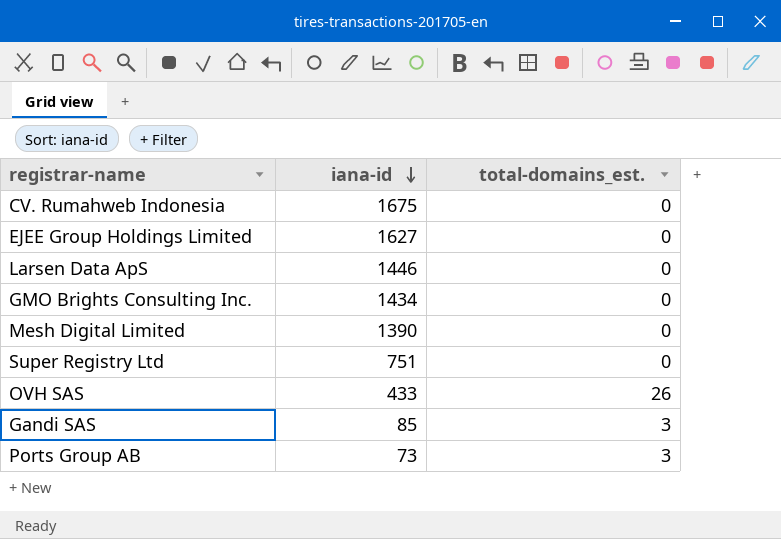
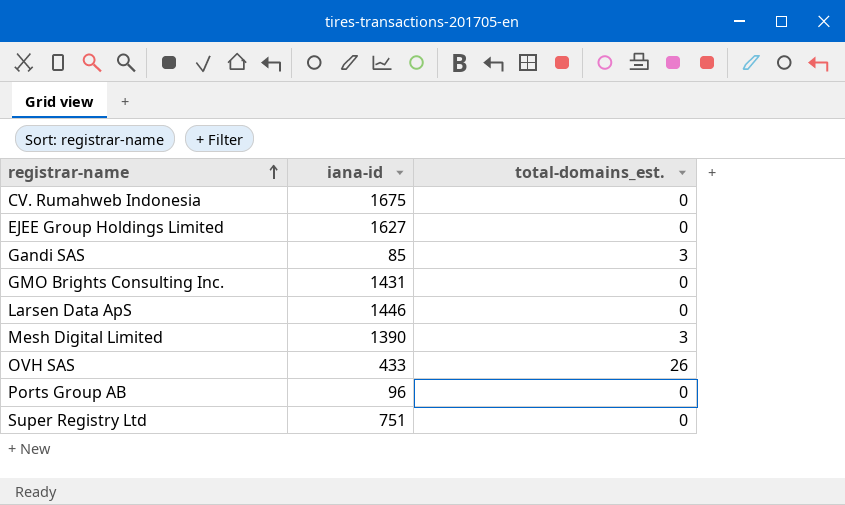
row order: iana-id descending -> registrar-name ascending
GMO Brights Consulting Inc. | iana-id: 1434 -> 1431
Mesh Digital Limited | total-domains_est.: 0 -> 3
Ports Group AB | iana-id: 73 -> 96
Ports Group AB | total-domains_est.: 3 -> 0

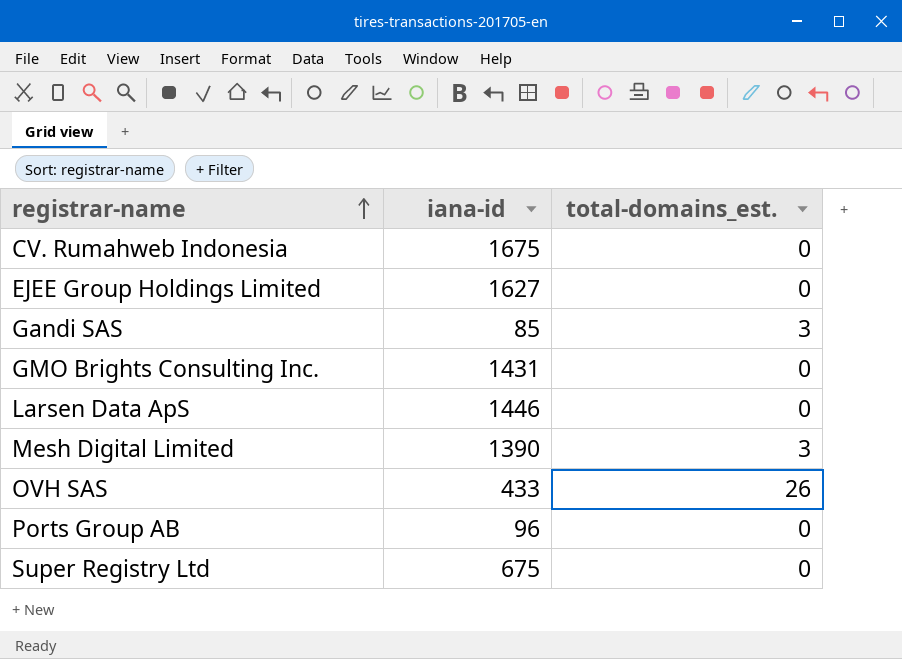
Super Registry Ltd | iana-id: 751 -> 675

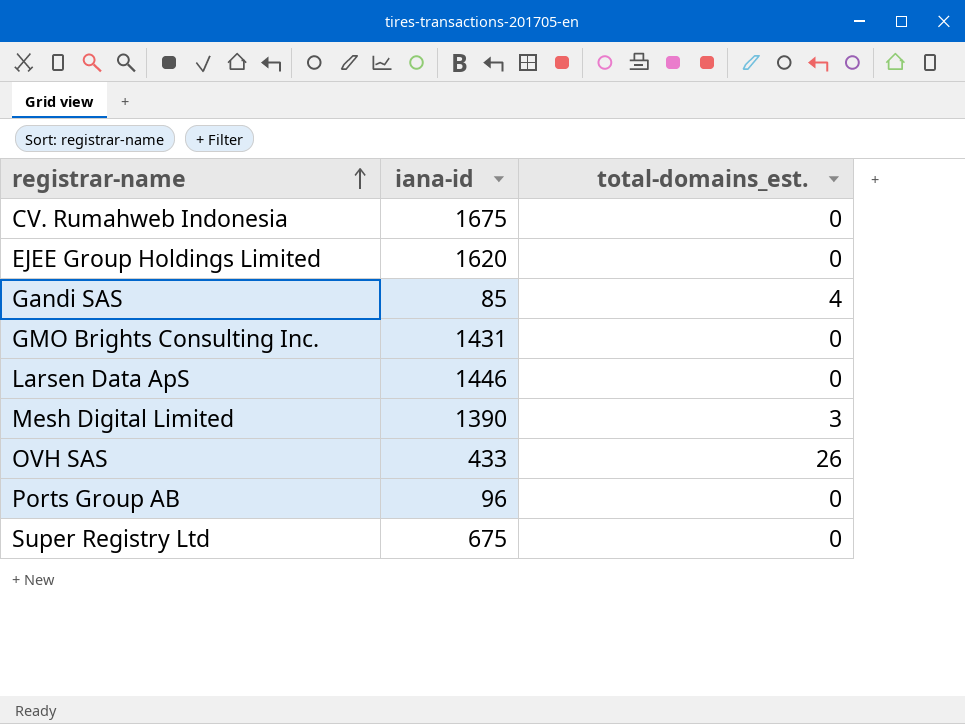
EJEE Group Holdings Limited | iana-id: 1627 -> 1620
Gandi SAS | total-domains_est.: 3 -> 4

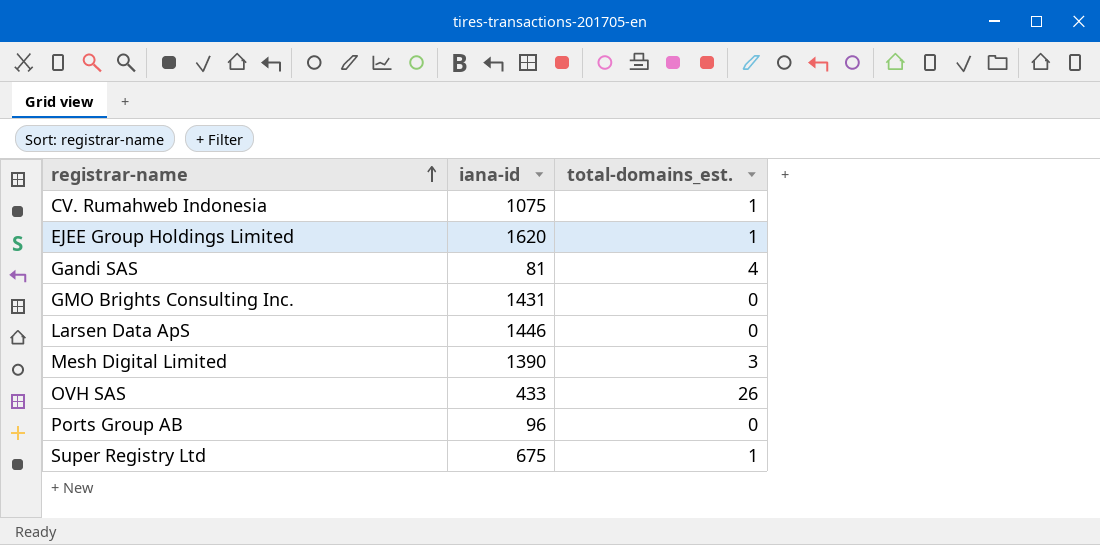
CV. Rumahweb Indonesia | iana-id: 1675 -> 1075
CV. Rumahweb Indonesia | total-domains_est.: 0 -> 1
EJEE Group Holdings Limited | total-domains_est.: 0 -> 1
Gandi SAS | iana-id: 85 -> 81
Super Registry Ltd | total-domains_est.: 0 -> 1

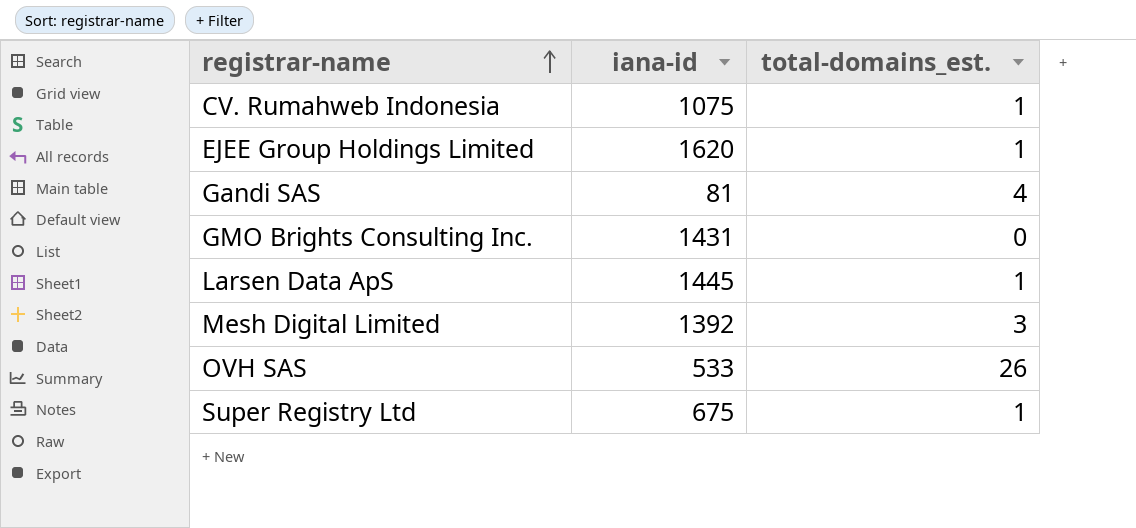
row Ports Group AB: 96 | 0 -> none
Larsen Data ApS | iana-id: 1446 -> 1445
Larsen Data ApS | total-domains_est.: 0 -> 1
Mesh Digital Limited | iana-id: 1390 -> 1392
OVH SAS | iana-id: 433 -> 533

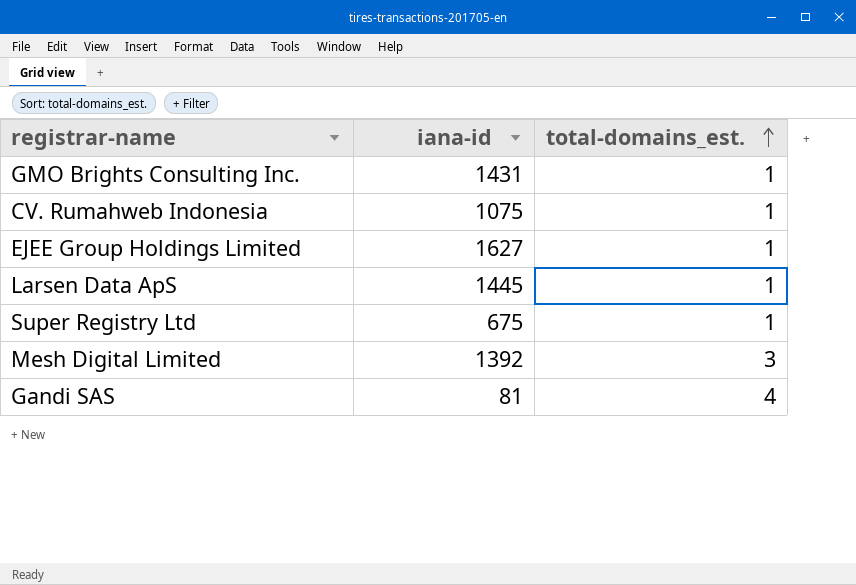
row order: registrar-name ascending -> total-domains_est. ascending
row OVH SAS: 533 | 26 -> none
GMO Brights Consulting Inc. | total-domains_est.: 0 -> 1
EJEE Group Holdings Limited | iana-id: 1620 -> 1627

